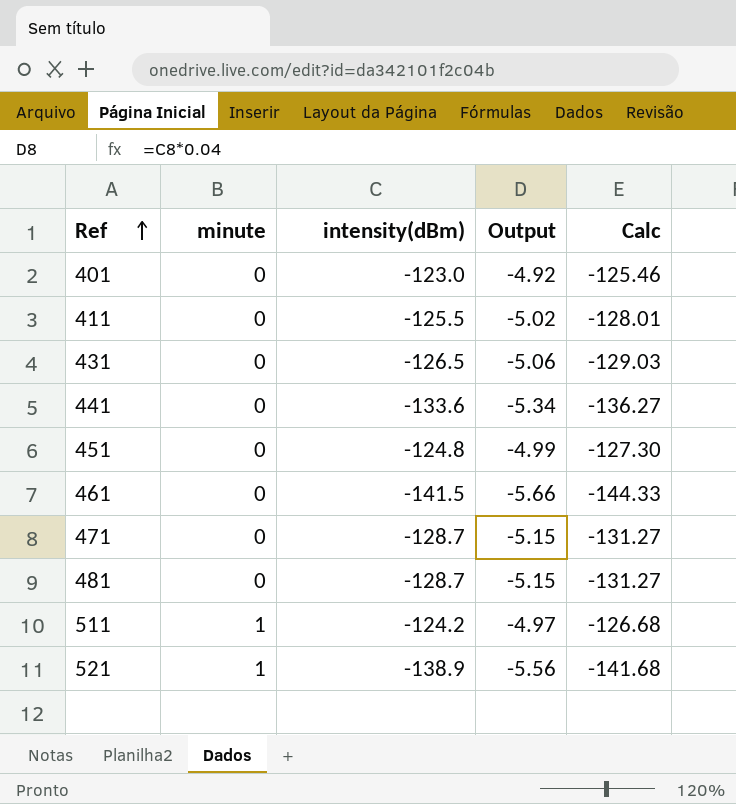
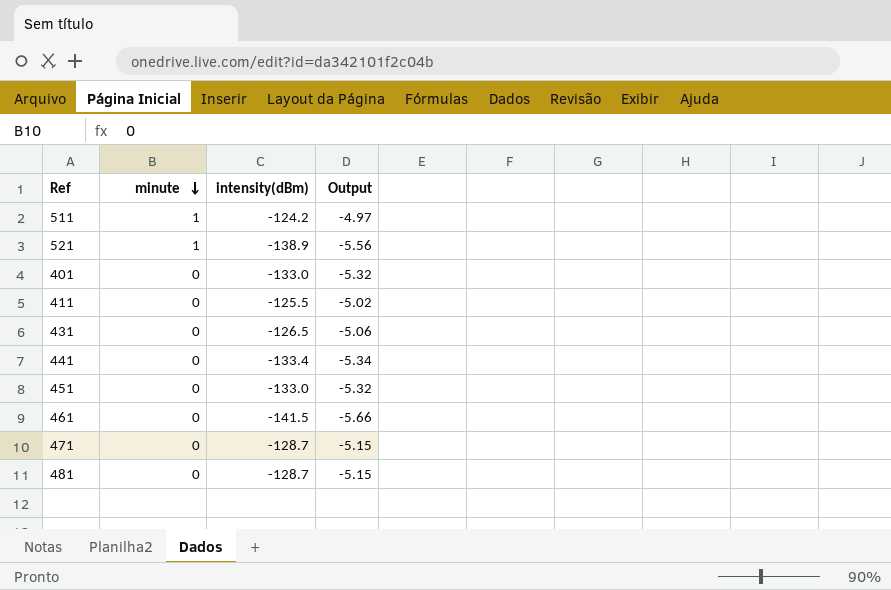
row order: Ref ascending -> minute descending
column Calc | formula: [intensity(dBm)] * 1.02 -> none
401 | intensity(dBm): -123.0 -> -133.0
401 | Output: -4.92 -> -5.32
441 | intensity(dBm): -133.6 -> -133.4
451 | intensity(dBm): -124.8 -> -133.0
451 | Output: -4.99 -> -5.32

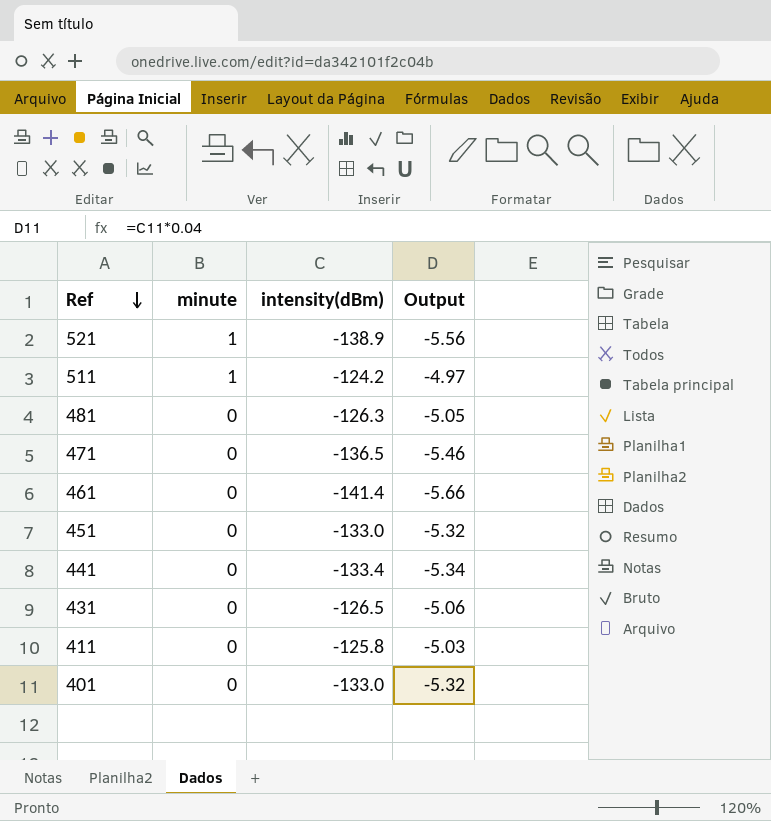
row order: minute descending -> Ref descending
481 | intensity(dBm): -128.7 -> -126.3
481 | Output: -5.15 -> -5.05
471 | intensity(dBm): -128.7 -> -136.5
471 | Output: -5.15 -> -5.46
461 | intensity(dBm): -141.5 -> -141.4
411 | intensity(dBm): -125.5 -> -125.8
411 | Output: -5.02 -> -5.03

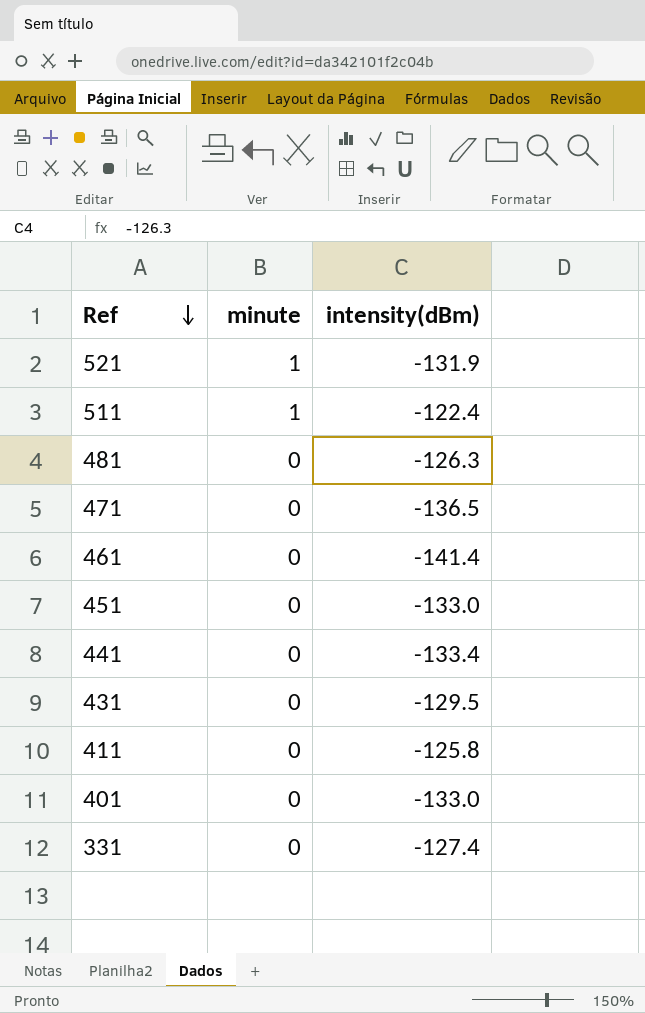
column Output | formula: [intensity(dBm)] * 0.04 -> none
521 | intensity(dBm): -138.9 -> -131.9
511 | intensity(dBm): -124.2 -> -122.4
431 | intensity(dBm): -126.5 -> -129.5
row 331: none -> 0 | -127.4

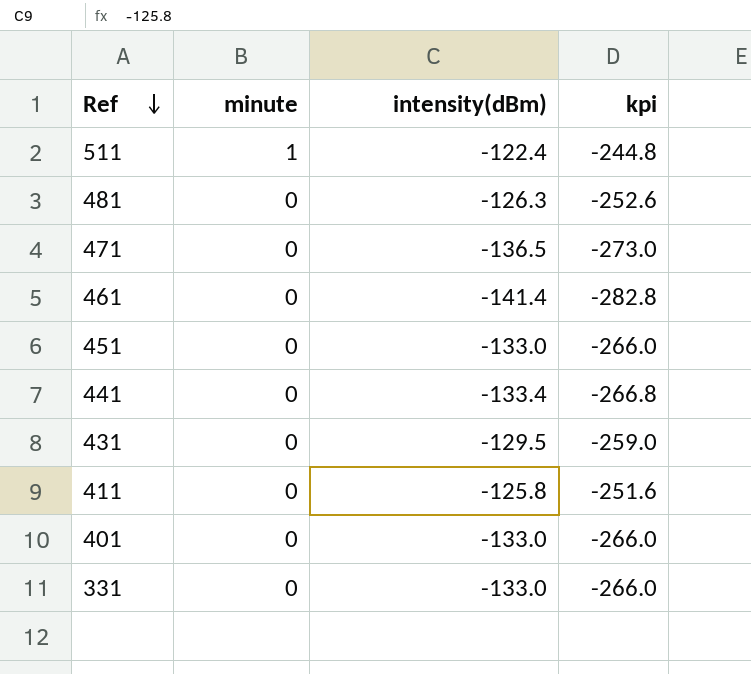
column kpi | formula: none -> [intensity(dBm)] * 2
row 521: 1 | -131.9 -> none
331 | intensity(dBm): -127.4 -> -133.0

